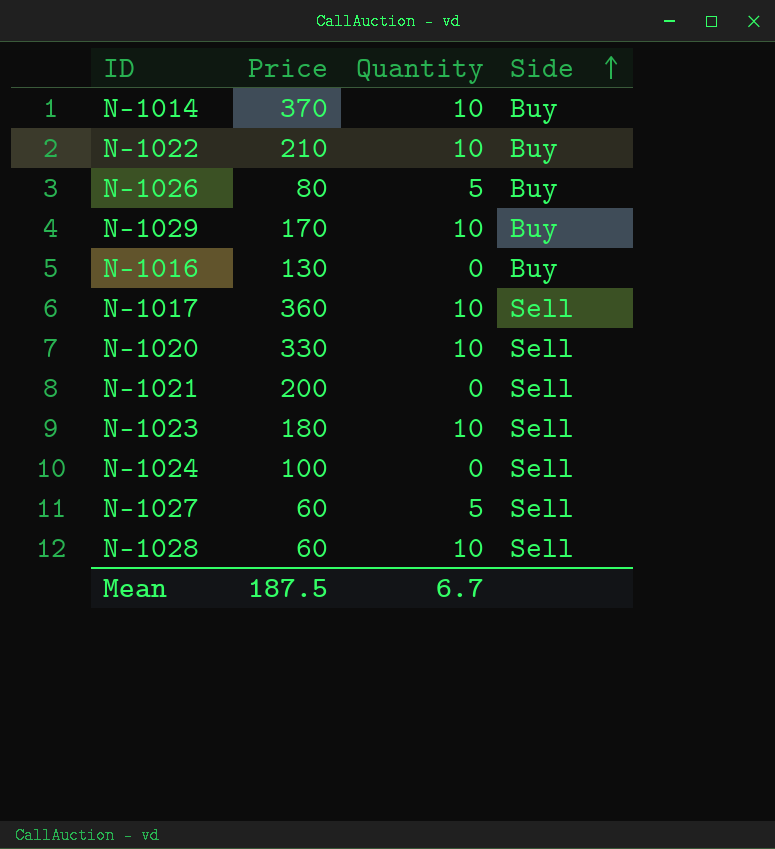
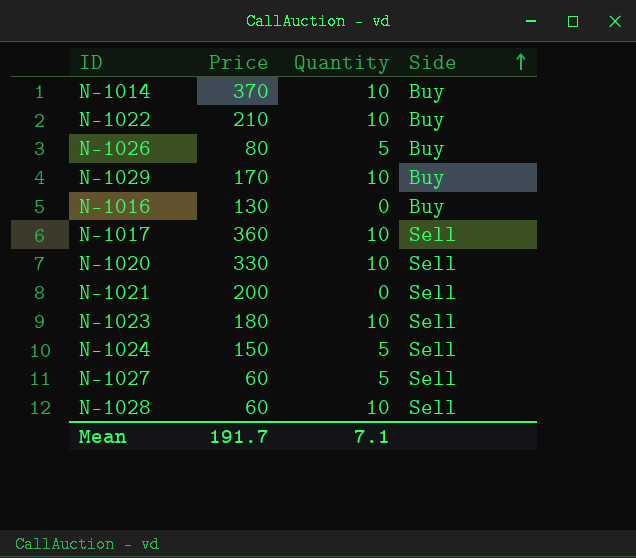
N-1024 | Price: 100 -> 150
N-1024 | Quantity: 0 -> 5
Mean | Price: 187.5 -> 191.7
Mean | Quantity: 6.7 -> 7.1

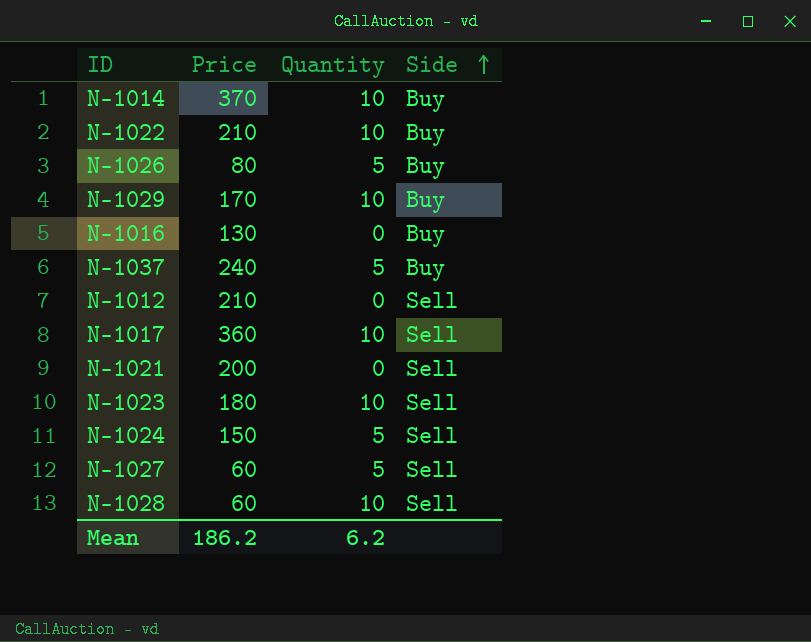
row N-1020: 330 | 10 | Sell -> none
row N-1037: none -> 240 | 5 | Buy
row N-1012: none -> 210 | 0 | Sell
Mean | Price: 191.7 -> 186.2
Mean | Quantity: 7.1 -> 6.2

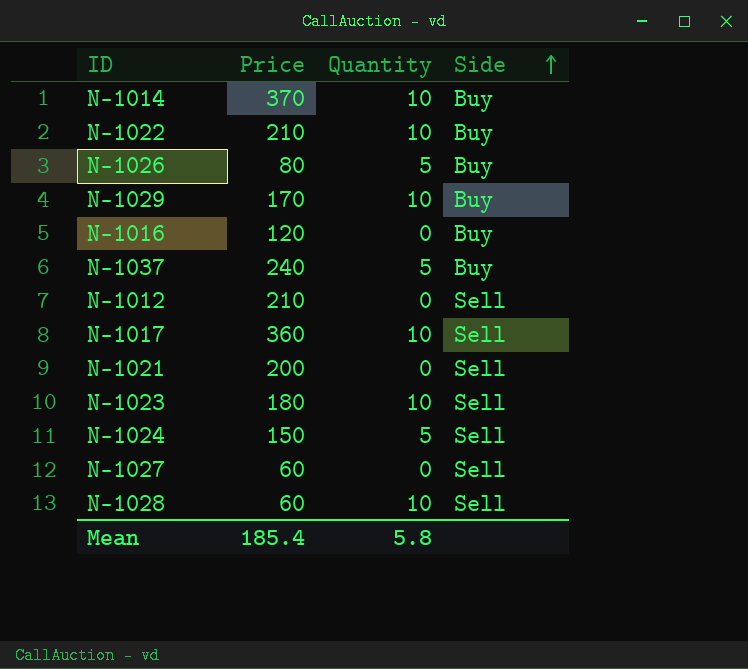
N-1016 | Price: 130 -> 120
N-1027 | Quantity: 5 -> 0
Mean | Price: 186.2 -> 185.4
Mean | Quantity: 6.2 -> 5.8

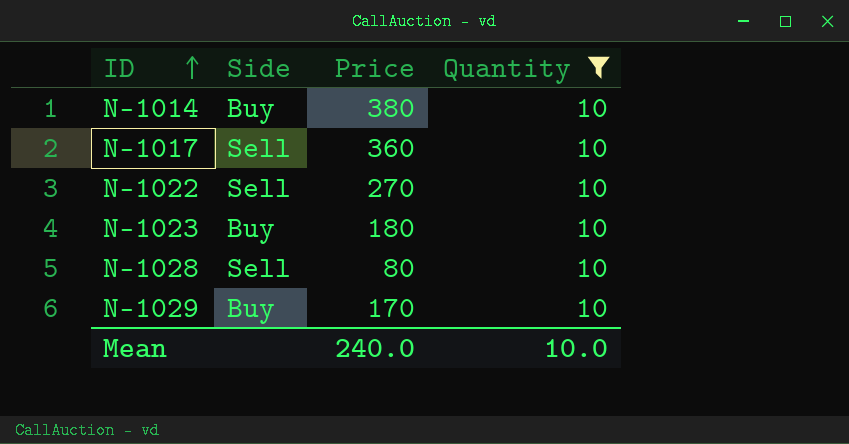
filter: none -> Quantity = 10
row order: Side ascending -> ID ascending
column Side | position: 4 -> 2
N-1014 | Price: 370 -> 380
N-1022 | Side: Buy -> Sell
N-1022 | Price: 210 -> 270
N-1023 | Side: Sell -> Buy
N-1028 | Price: 60 -> 80
Mean | Price: 185.4 -> 240.0
Mean | Quantity: 5.8 -> 10.0

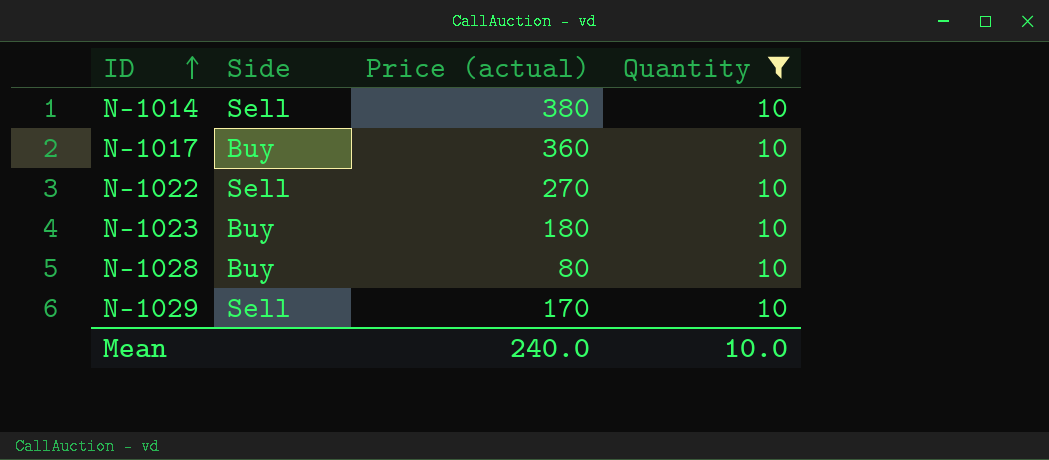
column name: Price -> Price (actual)
N-1014 | Side: Buy -> Sell
N-1017 | Side: Sell -> Buy
N-1028 | Side: Sell -> Buy
N-1029 | Side: Buy -> Sell

